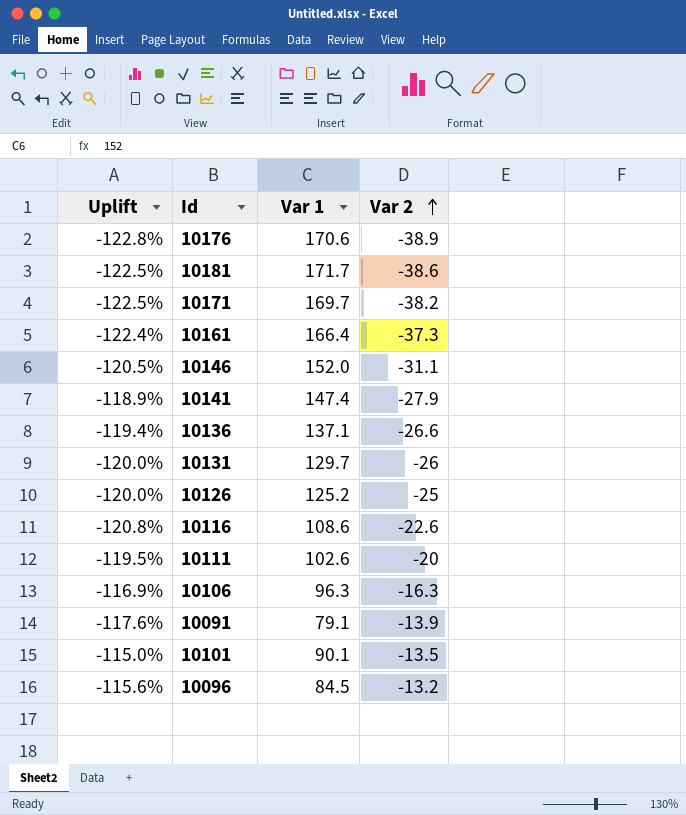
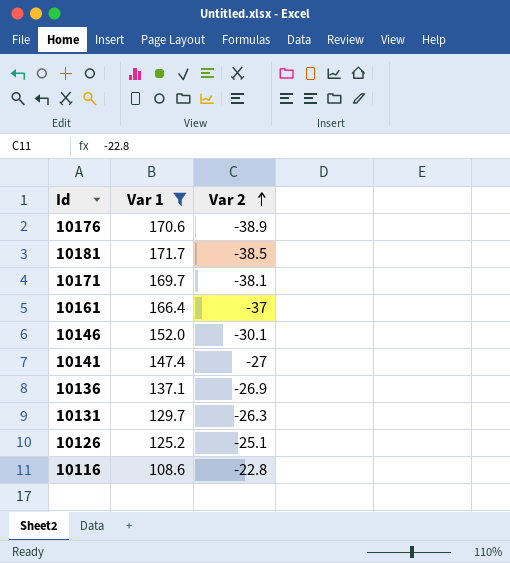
filter: none -> Var 1 >= 108.6
column Uplift | formula: ([Var 2] - [Var 1]) / [Var 1] -> none
10181 | Var 2: -38.6 -> -38.5
10171 | Var 2: -38.2 -> -38.1
10161 | Var 2: -37.3 -> -37
10146 | Var 2: -31.1 -> -30.1
10141 | Var 2: -27.9 -> -27
10136 | Var 2: -26.6 -> -26.9
10131 | Var 2: -26 -> -26.3
10126 | Var 2: -25 -> -25.1
10116 | Var 2: -22.6 -> -22.8

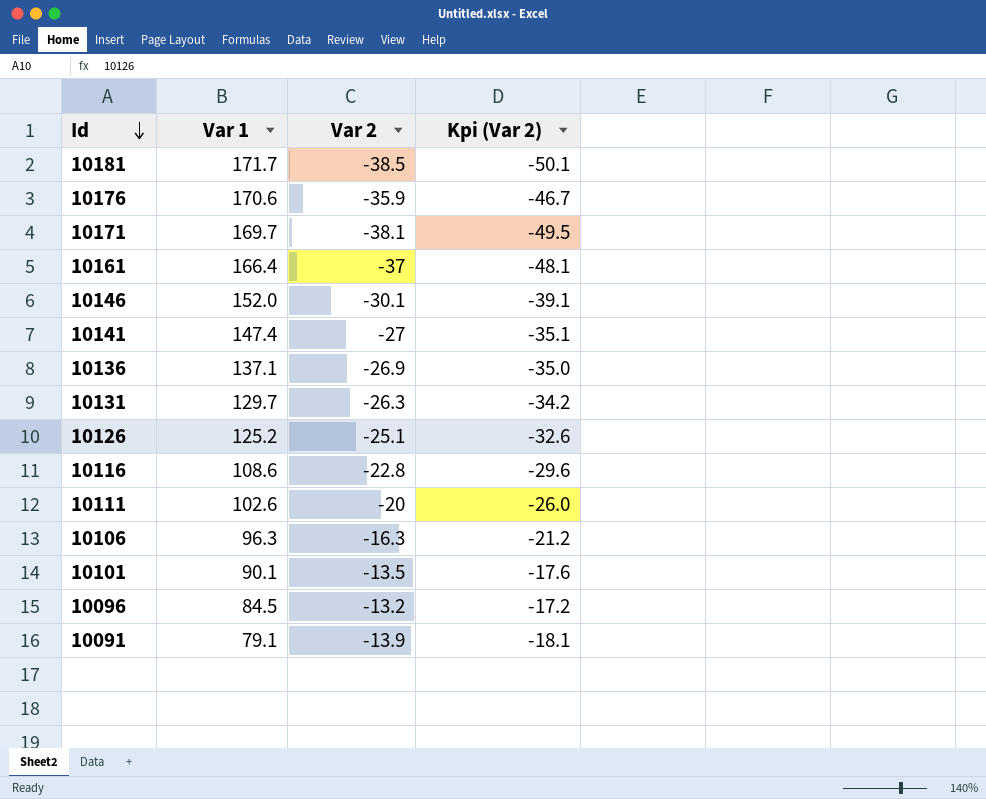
filter: Var 1 >= 108.6 -> none
row order: Var 2 ascending -> Id descending
column Kpi (Var 2) | formula: none -> [Var 2] * 1.3
10176 | Var 2: -38.9 -> -35.9

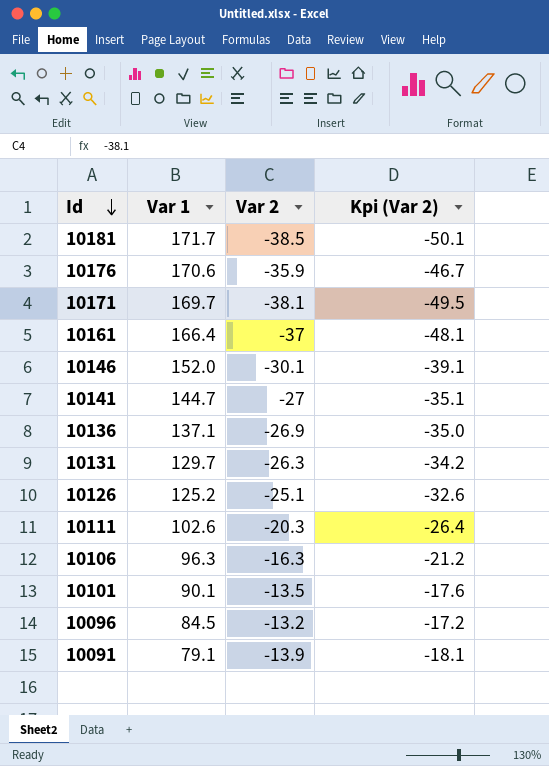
row 10116: 108.6 | -22.8 | -29.6 -> none
10141 | Var 1: 147.4 -> 144.7
10111 | Var 2: -20 -> -20.3
10111 | Kpi (Var 2): -26.0 -> -26.4

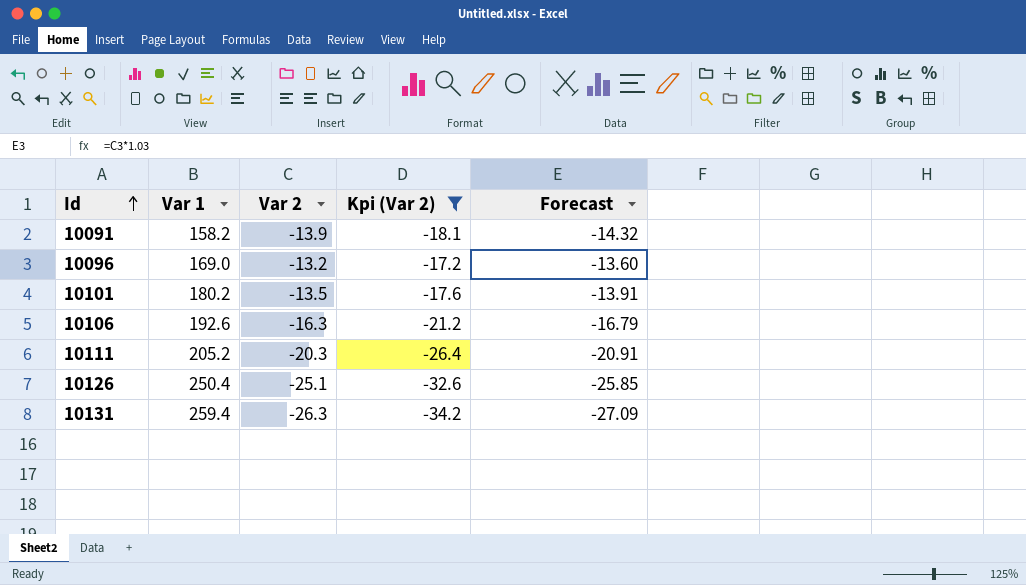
filter: none -> Kpi (Var 2) >= -34.2
row order: Id descending -> Id ascending
column Forecast | formula: none -> [Var 2] * 1.03
10091 | Var 1: 79.1 -> 158.2
10096 | Var 1: 84.5 -> 169.0
10101 | Var 1: 90.1 -> 180.2
10106 | Var 1: 96.3 -> 192.6
10111 | Var 1: 102.6 -> 205.2
10126 | Var 1: 125.2 -> 250.4
10131 | Var 1: 129.7 -> 259.4

